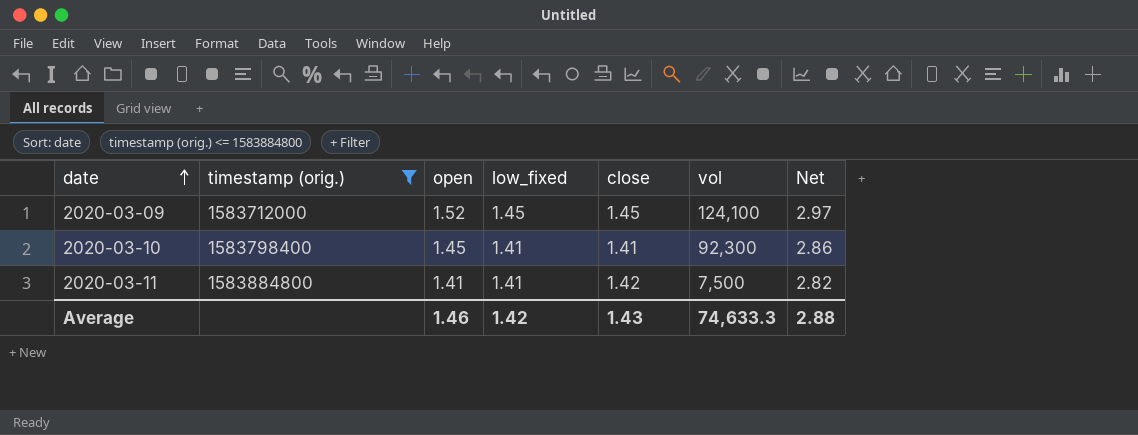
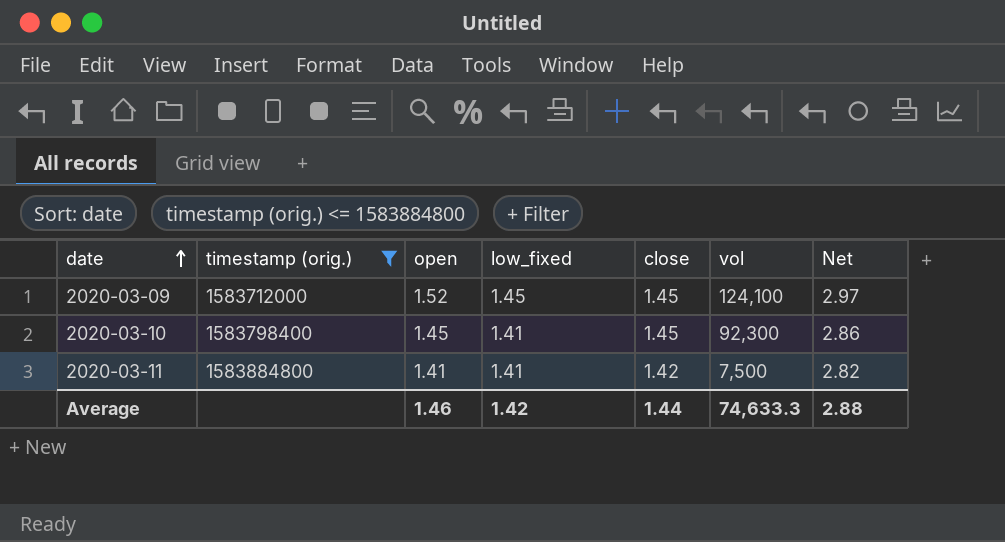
2020-03-10 | close: 1.41 -> 1.45
Average | close: 1.43 -> 1.44

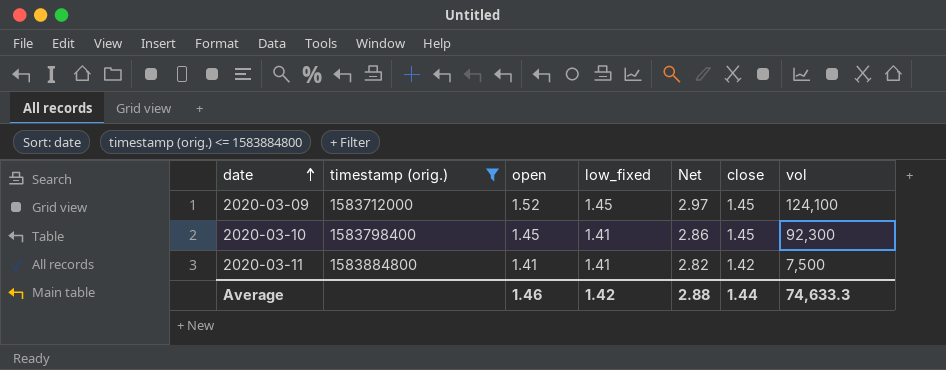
column Net | position: 7 -> 5

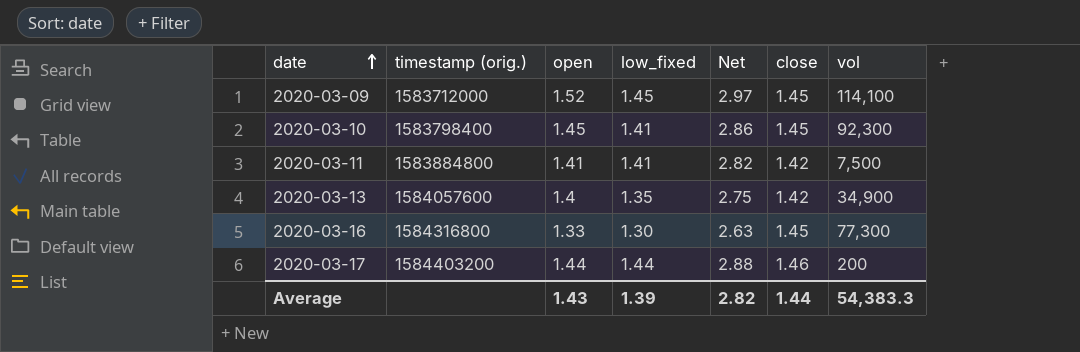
filter: timestamp (orig.) <= 1583884800 -> none
2020-03-09 | vol: 124,100 -> 114,100
Average | open: 1.46 -> 1.43
Average | low_fixed: 1.42 -> 1.39
Average | Net: 2.88 -> 2.82
Average | vol: 74,633.3 -> 54,383.3

